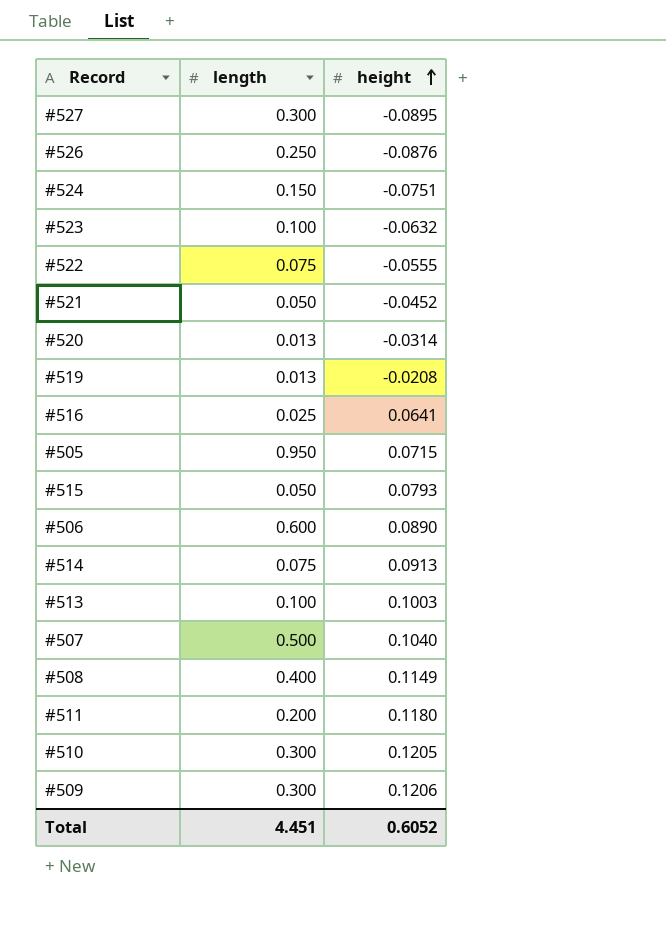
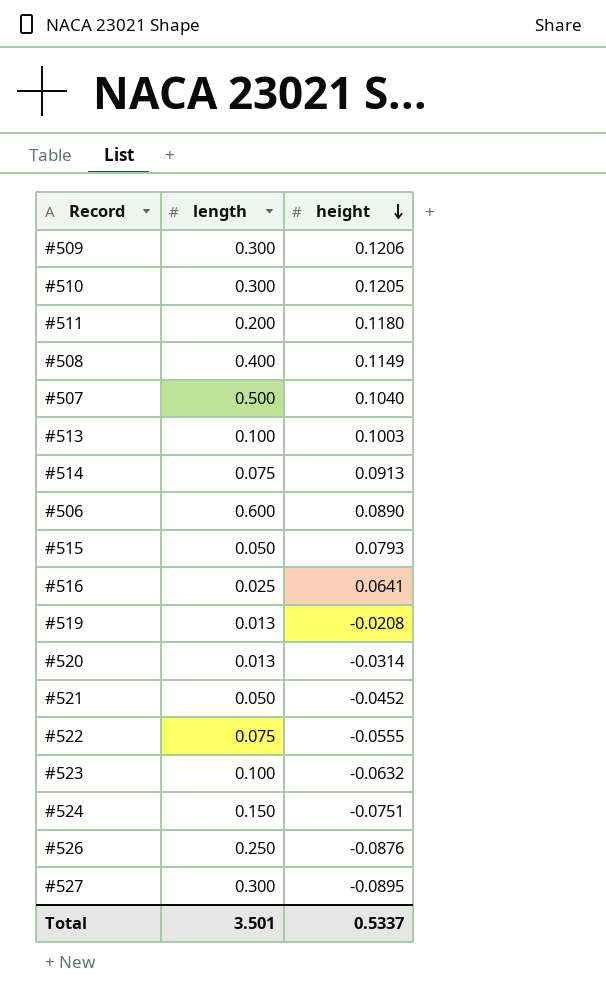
row order: height ascending -> height descending
row #505: 0.950 | 0.0715 -> none
Total | length: 4.451 -> 3.501
Total | height: 0.6052 -> 0.5337

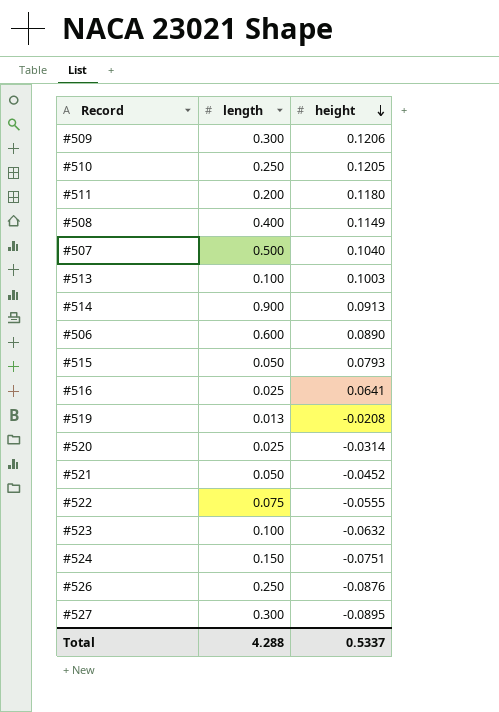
#510 | length: 0.300 -> 0.250
#514 | length: 0.075 -> 0.900
#520 | length: 0.013 -> 0.025
Total | length: 3.501 -> 4.288

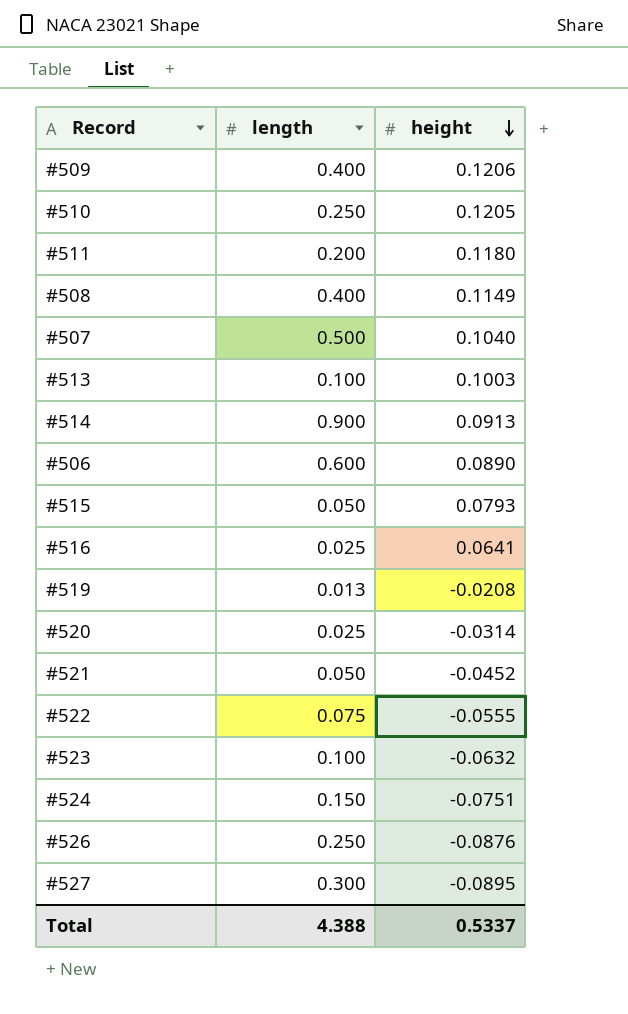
#509 | length: 0.300 -> 0.400
Total | length: 4.288 -> 4.388

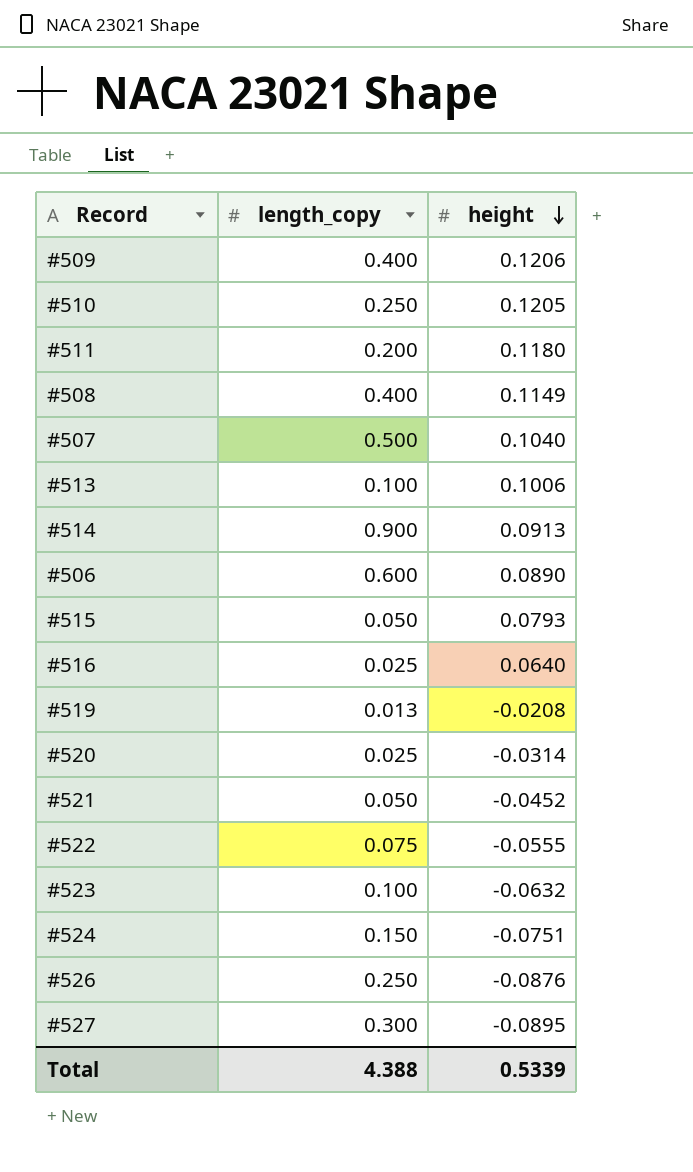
column name: length -> length_copy
#513 | height: 0.1003 -> 0.1006
#516 | height: 0.0641 -> 0.0640
Total | height: 0.5337 -> 0.5339

